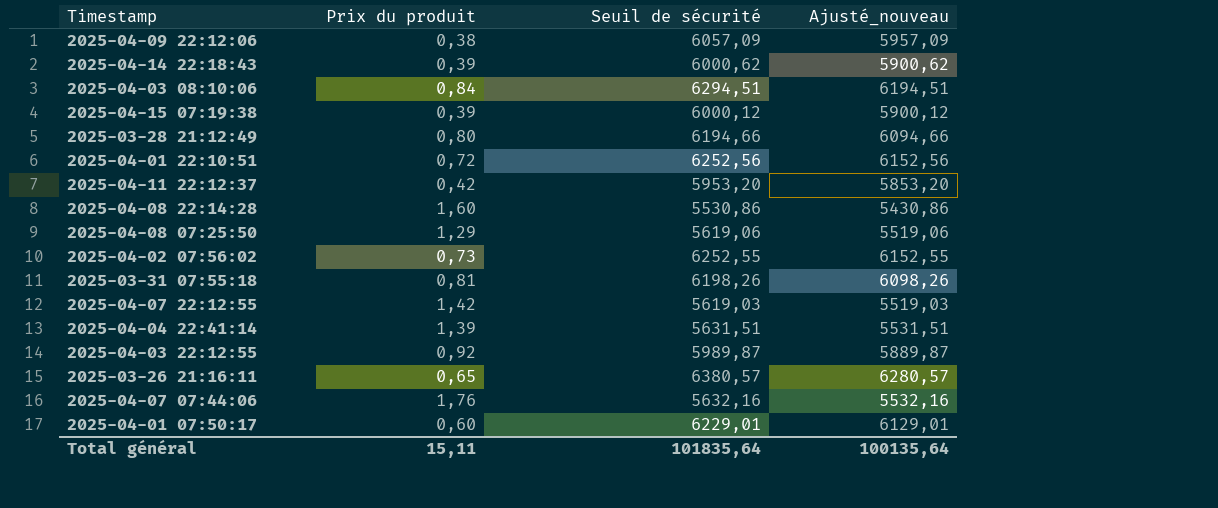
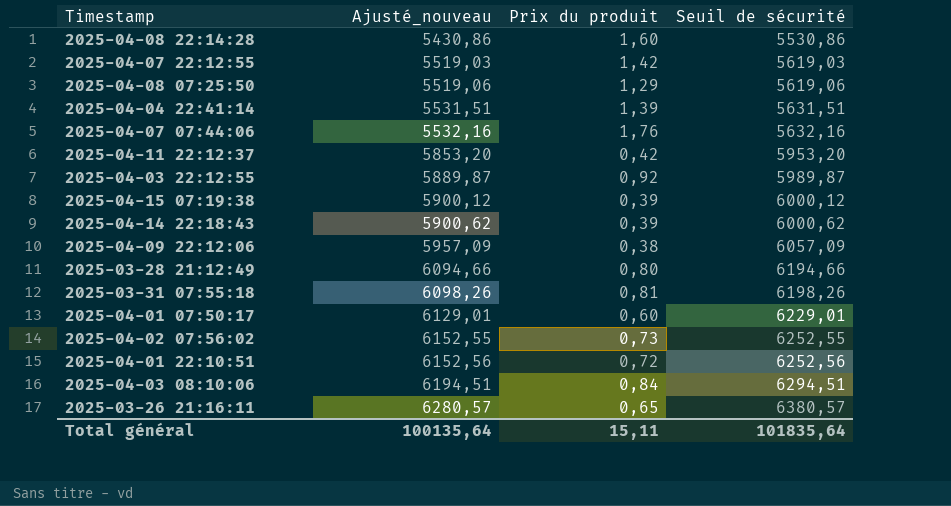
row order: none -> Ajusté_nouveau ascending
column Ajusté_nouveau | position: 4 -> 2

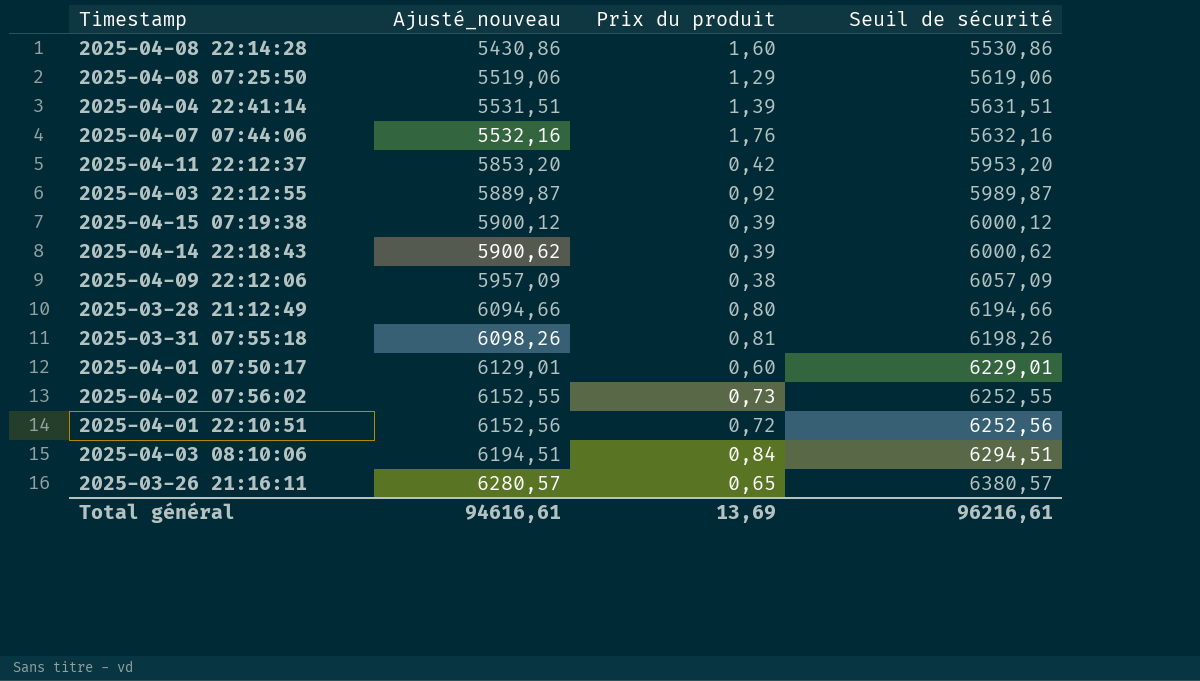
row 2025-04-07 22:12:55: 5519,03 | 1,42 | 5619,03 -> none
Total général | Ajusté_nouveau: 100135,64 -> 94616,61
Total général | Prix du produit: 15,11 -> 13,69
Total général | Seuil de sécurité: 101835,64 -> 96216,61

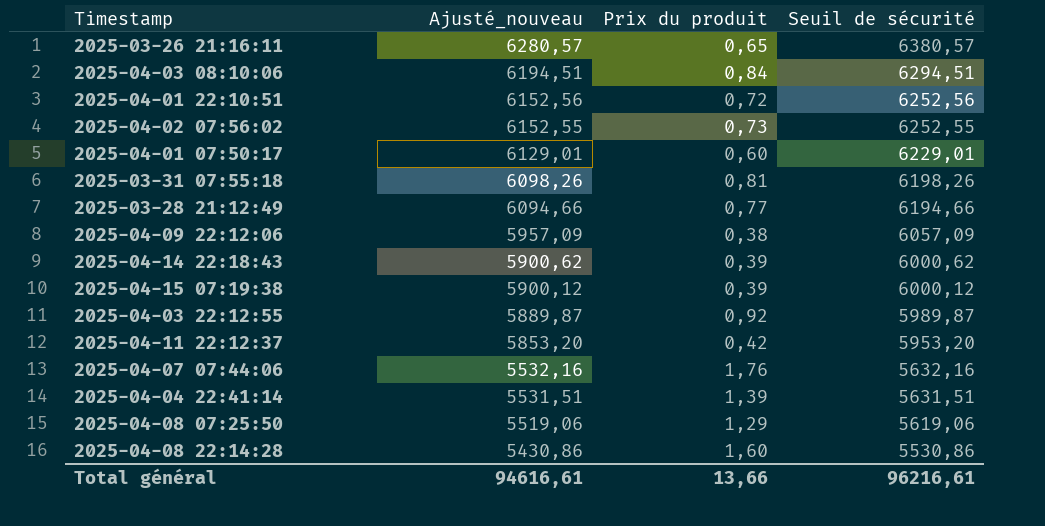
row order: Ajusté_nouveau ascending -> Ajusté_nouveau descending
2025-03-28 21:12:49 | Prix du produit: 0,80 -> 0,77
Total général | Prix du produit: 13,69 -> 13,66

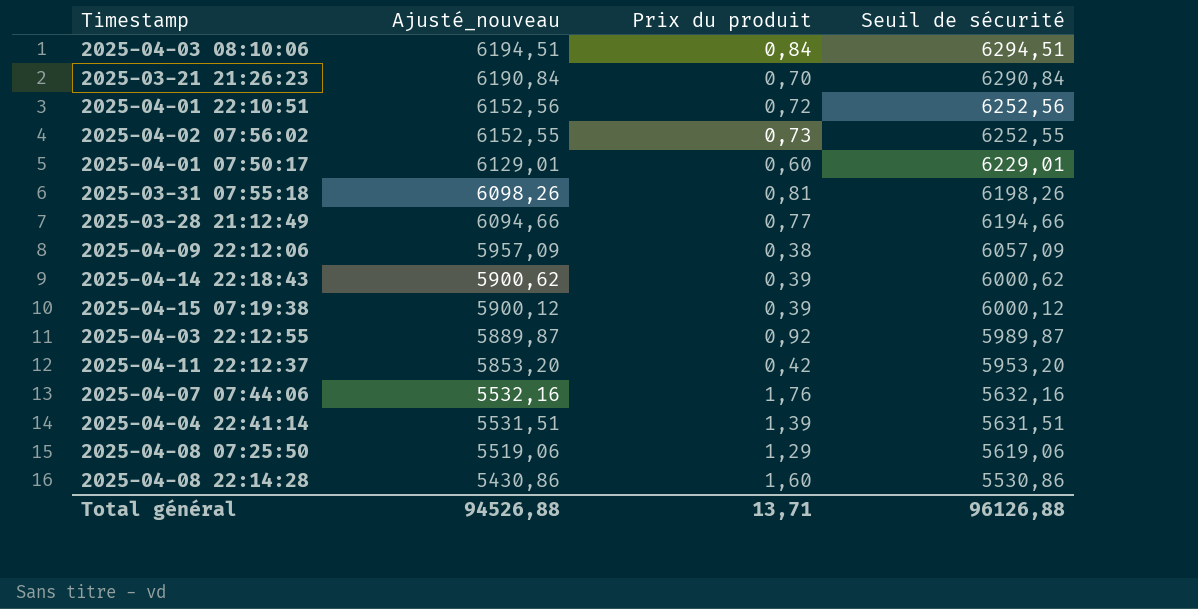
row 2025-03-26 21:16:11: 6280,57 | 0,65 | 6380,57 -> none
row 2025-03-21 21:26:23: none -> 6190,84 | 0,70 | 6290,84
Total général | Ajusté_nouveau: 94616,61 -> 94526,88
Total général | Prix du produit: 13,66 -> 13,71
Total général | Seuil de sécurité: 96216,61 -> 96126,88

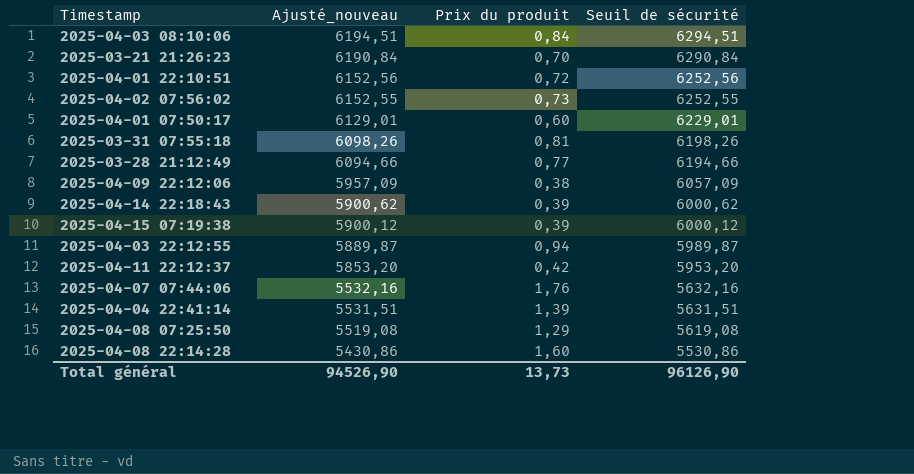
2025-04-03 22:12:55 | Prix du produit: 0,92 -> 0,94
2025-04-08 07:25:50 | Ajusté_nouveau: 5519,06 -> 5519,08
2025-04-08 07:25:50 | Seuil de sécurité: 5619,06 -> 5619,08
Total général | Ajusté_nouveau: 94526,88 -> 94526,90
Total général | Prix du produit: 13,71 -> 13,73
Total général | Seuil de sécurité: 96126,88 -> 96126,90

